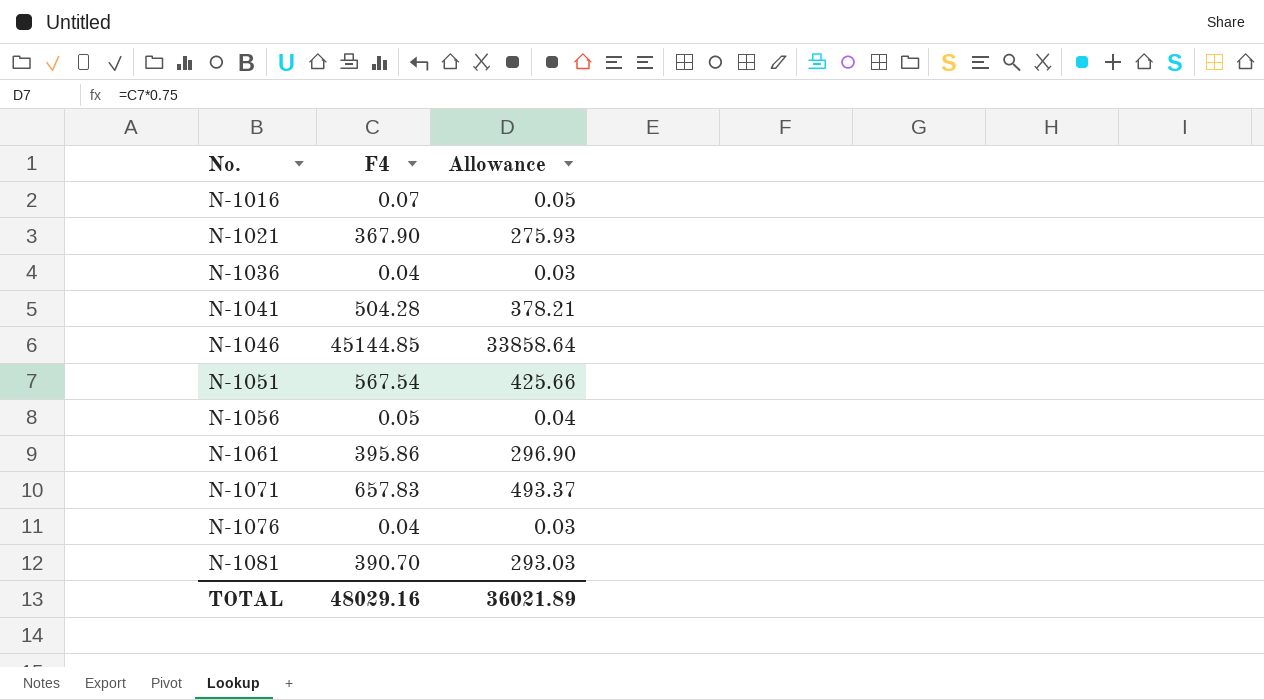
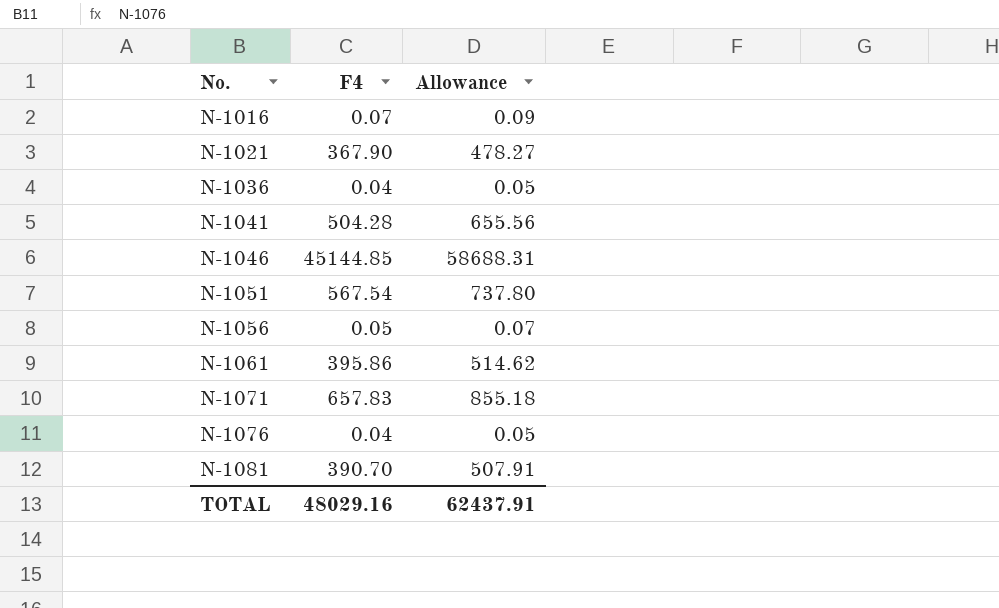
column Allowance | formula: [F4] * 0.75 -> [F4] * 1.3
TOTAL | Allowance: 36021.89 -> 62437.91

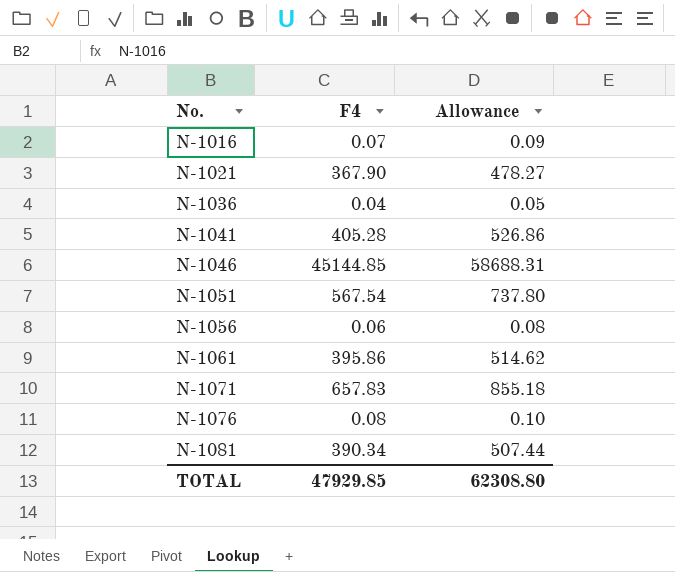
N-1041 | F4: 504.28 -> 405.28
N-1041 | Allowance: 655.56 -> 526.86
N-1056 | F4: 0.05 -> 0.06
N-1056 | Allowance: 0.07 -> 0.08
N-1076 | F4: 0.04 -> 0.08
N-1076 | Allowance: 0.05 -> 0.10
N-1081 | F4: 390.70 -> 390.34
N-1081 | Allowance: 507.91 -> 507.44
TOTAL | F4: 48029.16 -> 47929.85
TOTAL | Allowance: 62437.91 -> 62308.80

